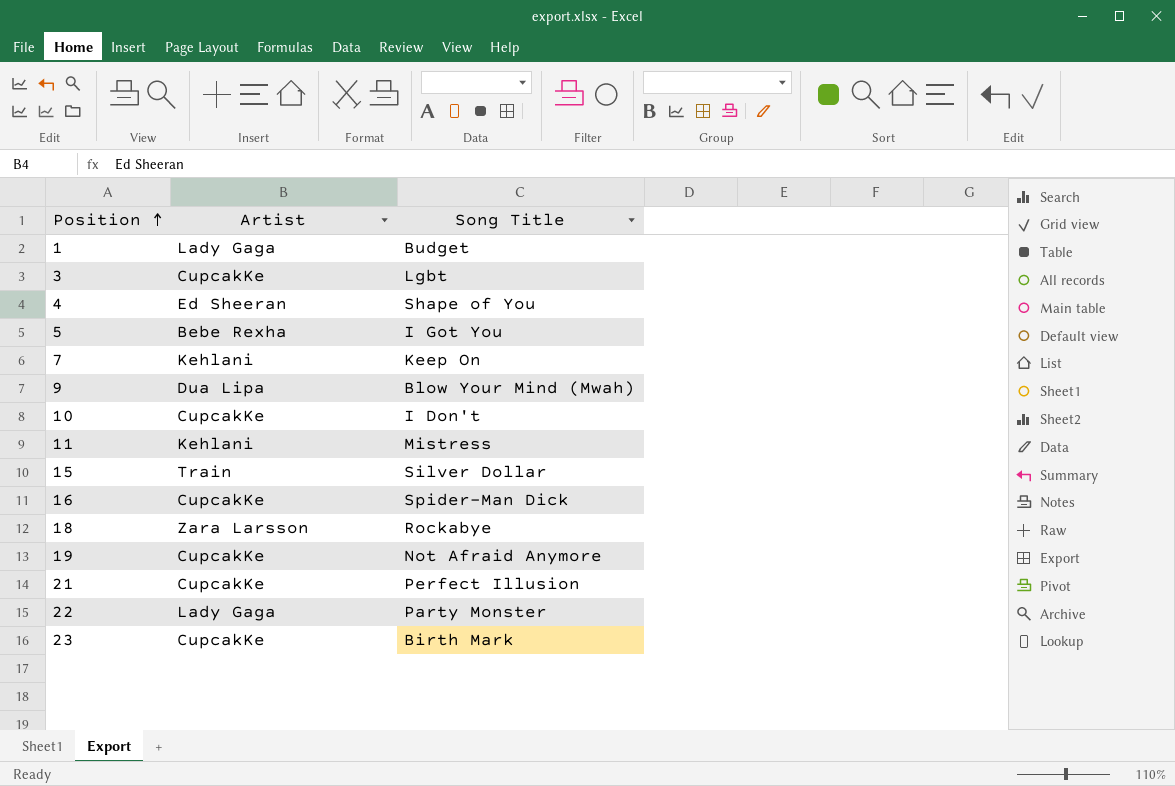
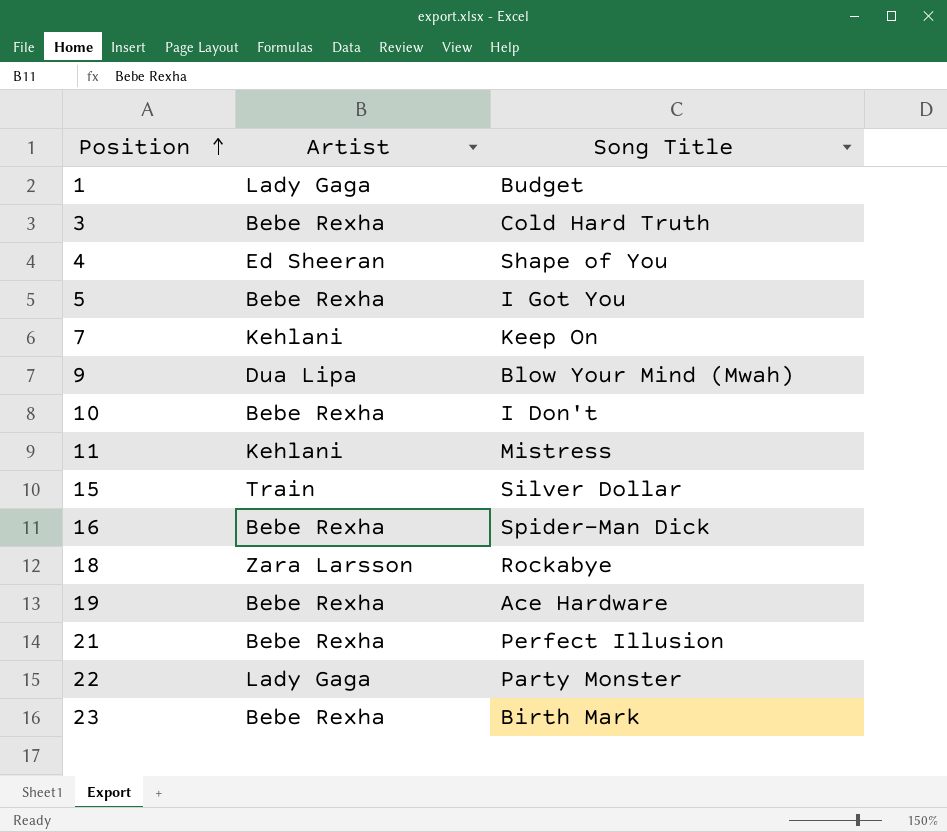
3 | Artist: CupcakKe -> Bebe Rexha
3 | Song Title: Lgbt -> Cold Hard Truth
10 | Artist: CupcakKe -> Bebe Rexha
16 | Artist: CupcakKe -> Bebe Rexha
19 | Artist: CupcakKe -> Bebe Rexha
19 | Song Title: Not Afraid Anymore -> Ace Hardware
21 | Artist: CupcakKe -> Bebe Rexha
23 | Artist: CupcakKe -> Bebe Rexha

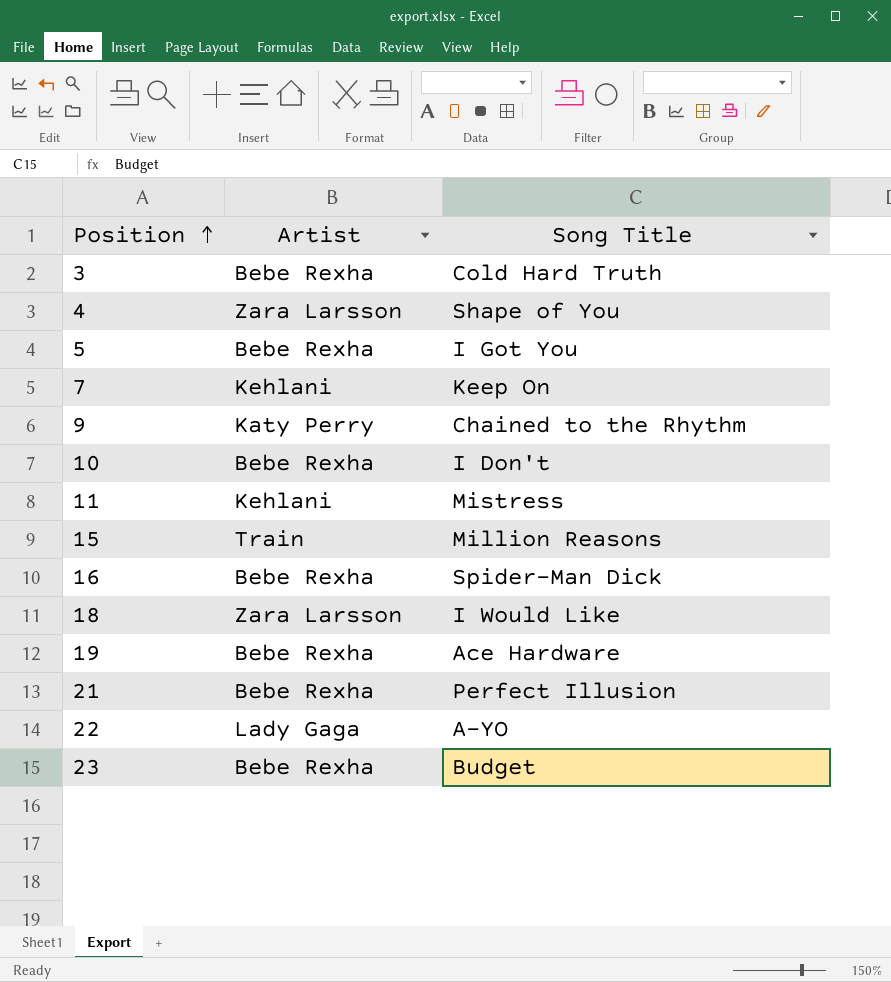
row 1: Lady Gaga | Budget -> none
4 | Artist: Ed Sheeran -> Zara Larsson
9 | Artist: Dua Lipa -> Katy Perry
9 | Song Title: Blow Your Mind (Mwah) -> Chained to the Rhythm
15 | Song Title: Silver Dollar -> Million Reasons
18 | Song Title: Rockabye -> I Would Like
22 | Song Title: Party Monster -> A-YO
23 | Song Title: Birth Mark -> Budget

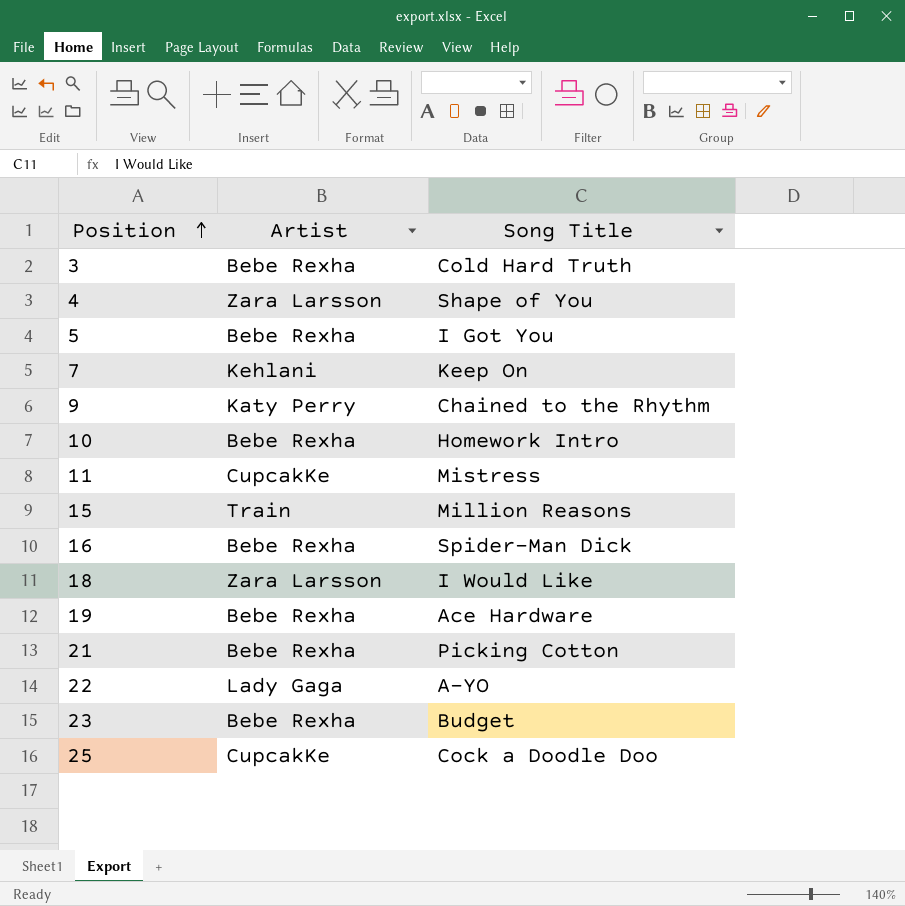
10 | Song Title: I Don't -> Homework Intro
11 | Artist: Kehlani -> CupcakKe
21 | Song Title: Perfect Illusion -> Picking Cotton
row 25: none -> CupcakKe | Cock a Doodle Doo

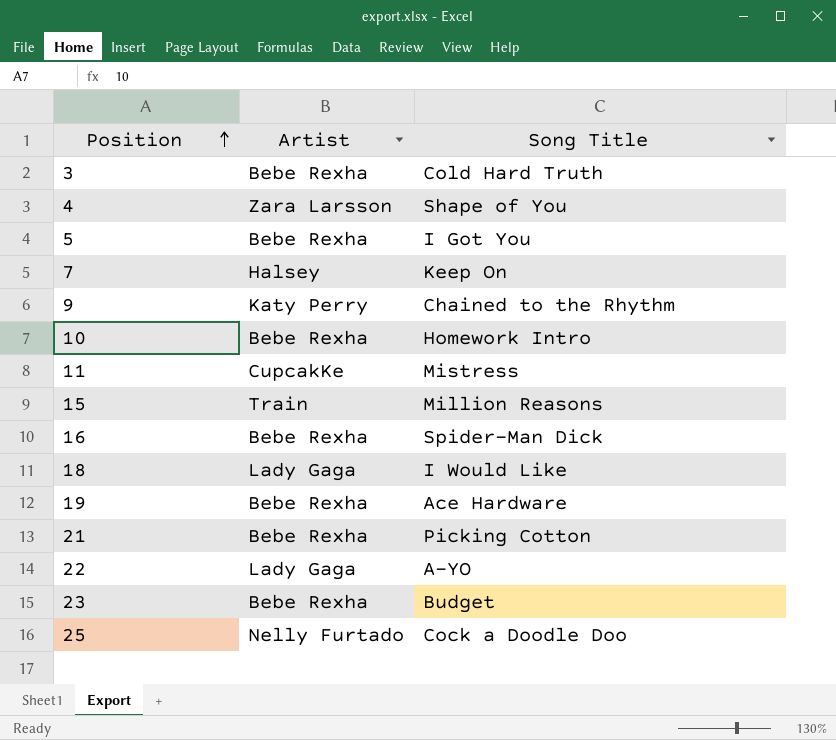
7 | Artist: Kehlani -> Halsey
18 | Artist: Zara Larsson -> Lady Gaga
25 | Artist: CupcakKe -> Nelly Furtado

